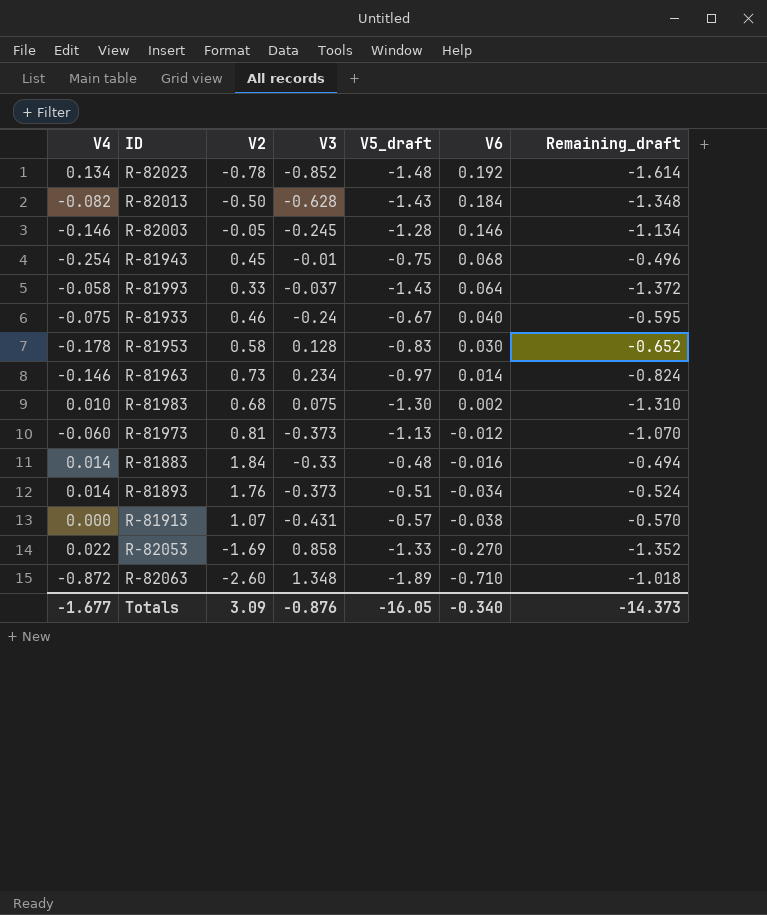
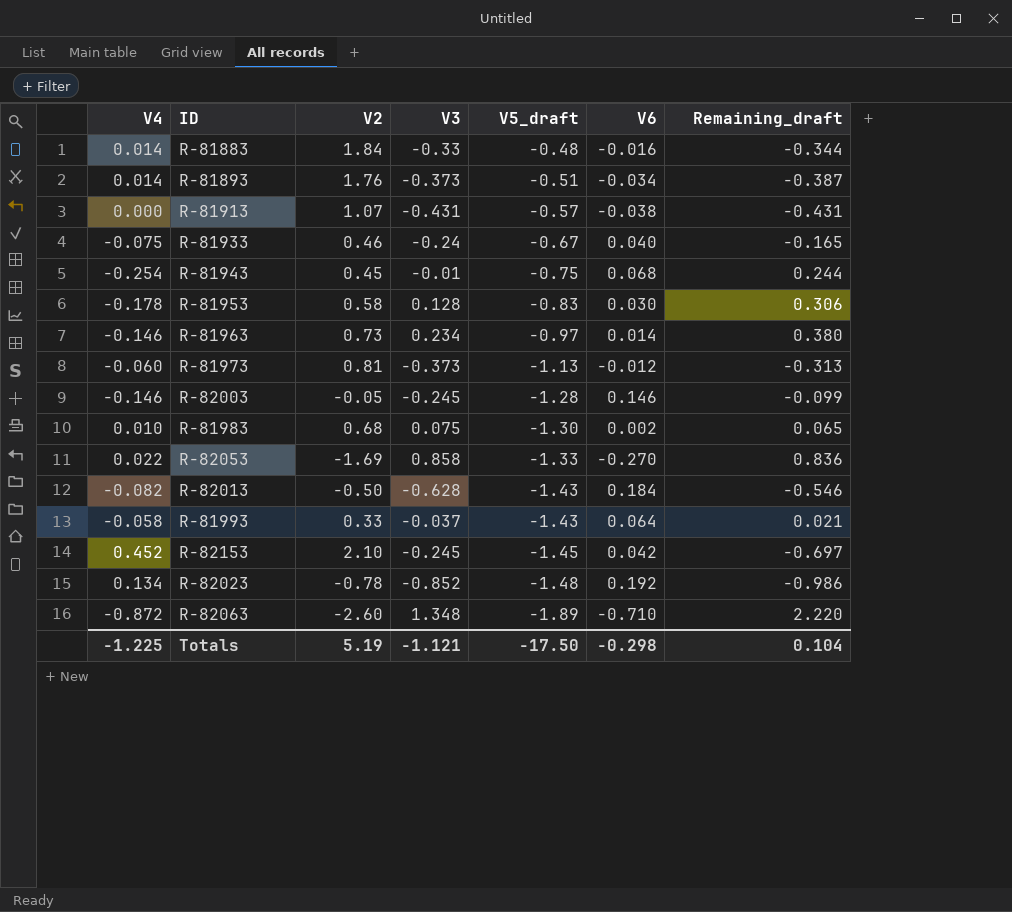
row order: V6 descending -> V5_draft descending
column Remaining_draft | formula: [V5_draft] - [V4] -> [V3] - [V4]
row R-82153: none -> 0.452 | 2.10 | -0.245 | -1.45 | 0.042 | -0.697
Totals | V4: -1.677 -> -1.225
Totals | V2: 3.09 -> 5.19
Totals | V3: -0.876 -> -1.121
Totals | V5_draft: -16.05 -> -17.50
Totals | V6: -0.340 -> -0.298
Totals | Remaining_draft: -14.373 -> 0.104

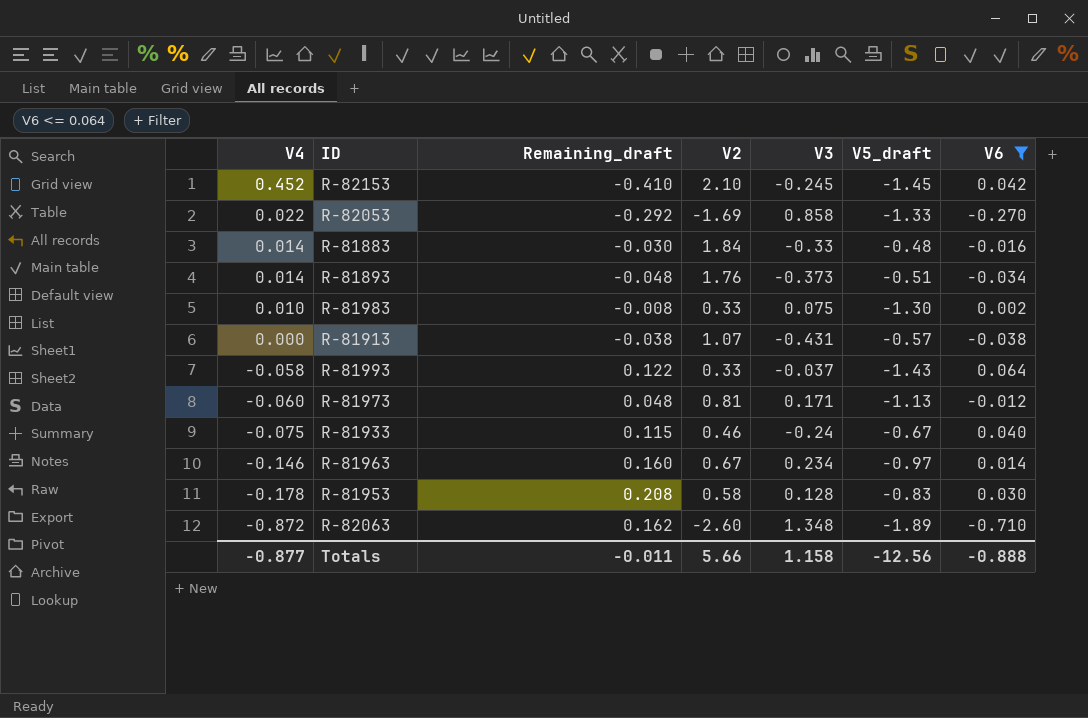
filter: none -> V6 <= 0.064
row order: V5_draft descending -> V4 descending
column Remaining_draft | formula: [V3] - [V4] -> [V6] - [V4]
column Remaining_draft | position: 7 -> 3
R-81983 | V2: 0.68 -> 0.33
R-81973 | V3: -0.373 -> 0.171
R-81963 | V2: 0.73 -> 0.67
Totals | V4: -1.225 -> -0.877
Totals | Remaining_draft: 0.104 -> -0.011
Totals | V2: 5.19 -> 5.66
Totals | V3: -1.121 -> 1.158
Totals | V5_draft: -17.50 -> -12.56
Totals | V6: -0.298 -> -0.888

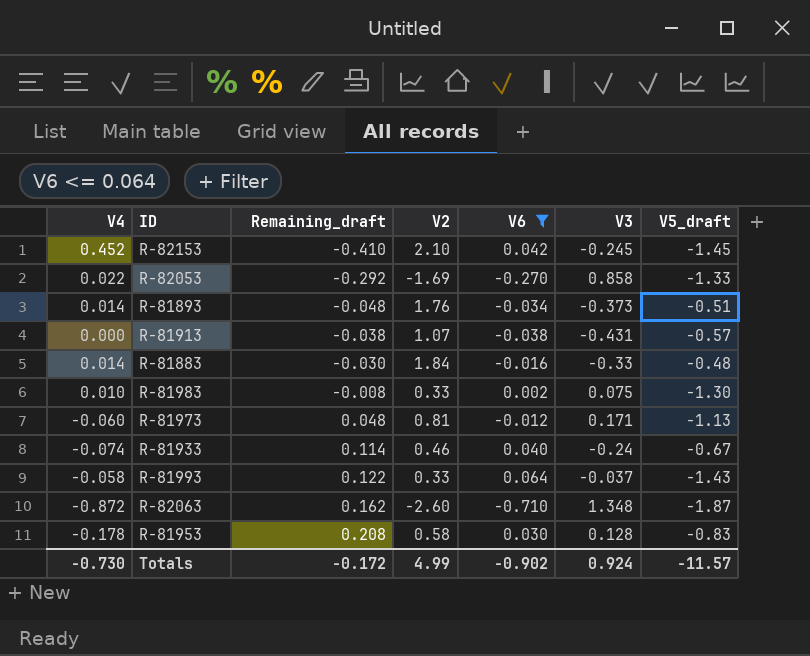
row order: V4 descending -> Remaining_draft ascending
column V6 | position: 7 -> 5
row R-81963: -0.146 | 0.160 | 0.67 | 0.234 | -0.97 | 0.014 -> none
R-81933 | V4: -0.075 -> -0.074
R-81933 | Remaining_draft: 0.115 -> 0.114
R-82063 | V5_draft: -1.89 -> -1.87
Totals | V4: -0.877 -> -0.730
Totals | Remaining_draft: -0.011 -> -0.172
Totals | V2: 5.66 -> 4.99
Totals | V6: -0.888 -> -0.902
Totals | V3: 1.158 -> 0.924
Totals | V5_draft: -12.56 -> -11.57

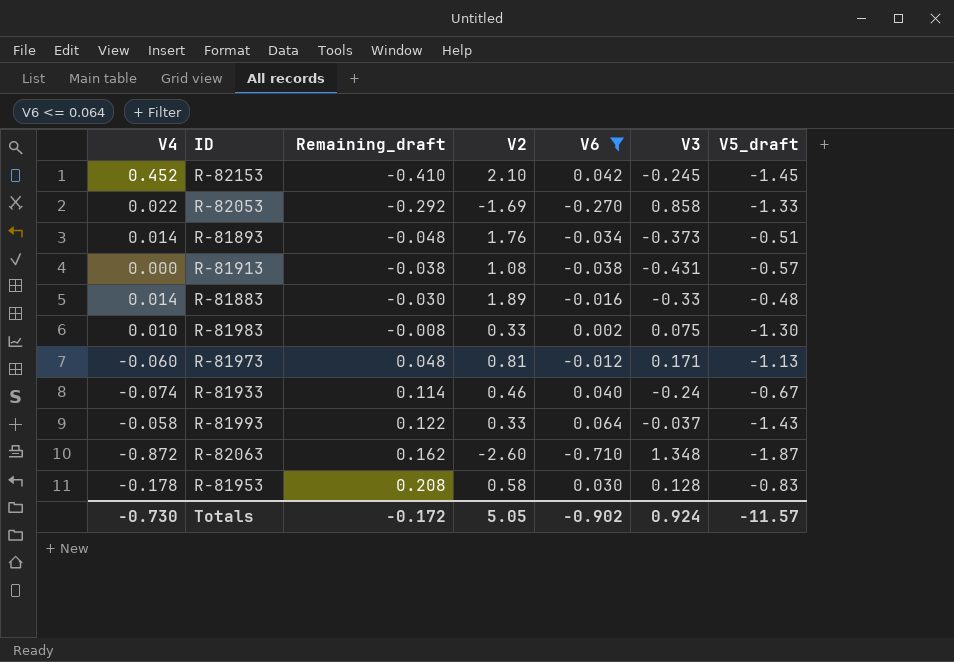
R-81913 | V2: 1.07 -> 1.08
R-81883 | V2: 1.84 -> 1.89
Totals | V2: 4.99 -> 5.05

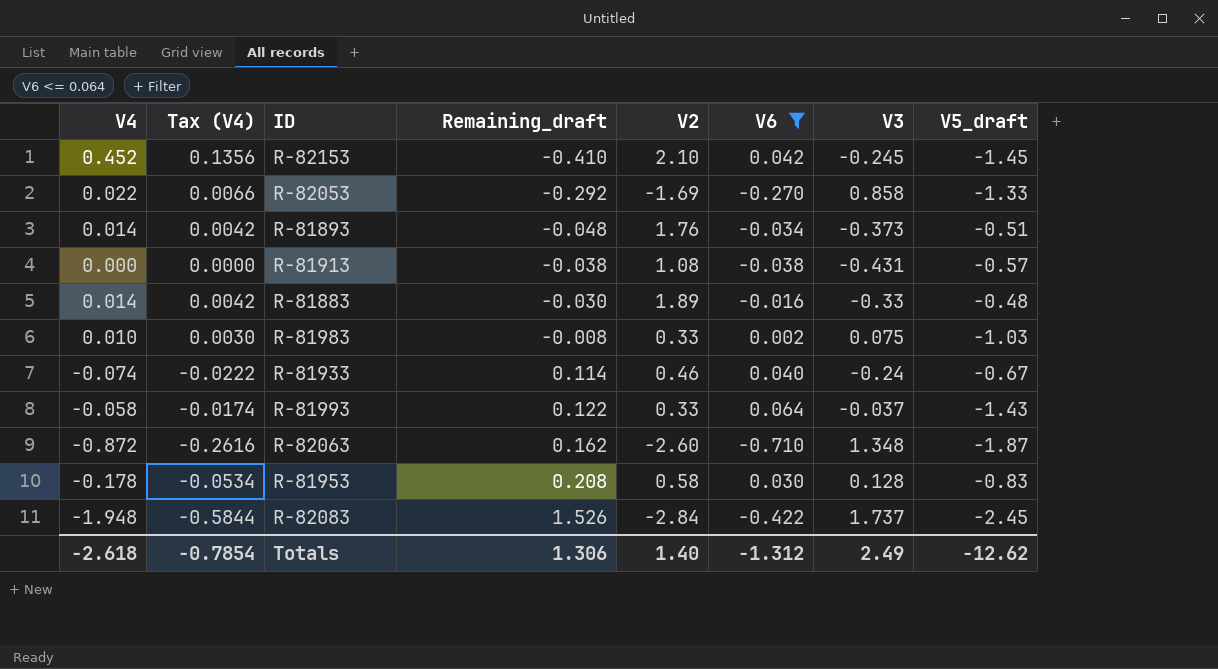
column Tax (V4) | formula: none -> [V4] * 0.3
row R-81973: -0.060 | 0.048 | 0.81 | -0.012 | 0.171 | -1.13 -> none
R-81983 | V5_draft: -1.30 -> -1.03
row R-82083: none -> -1.948 | -0.5844 | 1.526 | -2.84 | -0.422 | 1.737 | -2.45
Totals | V4: -0.730 -> -2.618
Totals | Remaining_draft: -0.172 -> 1.306
Totals | V2: 5.05 -> 1.40
Totals | V6: -0.902 -> -1.312
Totals | V3: 0.924 -> 2.49
Totals | V5_draft: -11.57 -> -12.62

